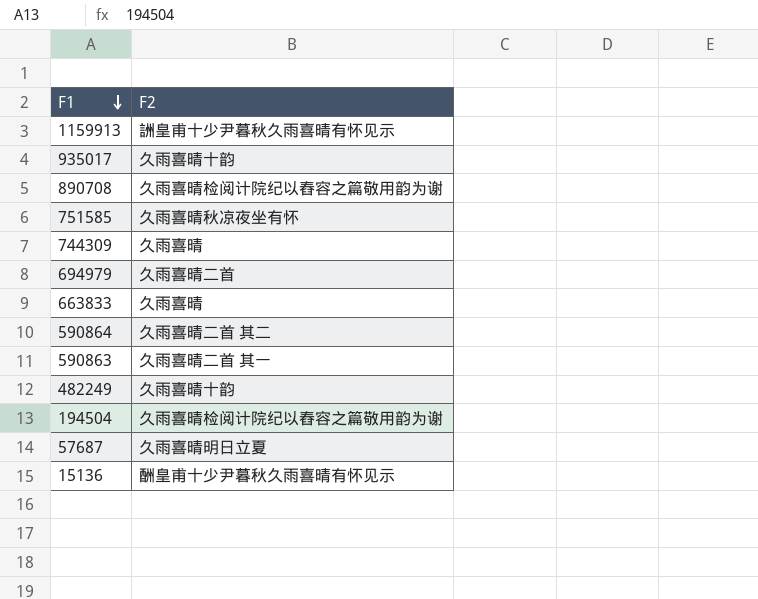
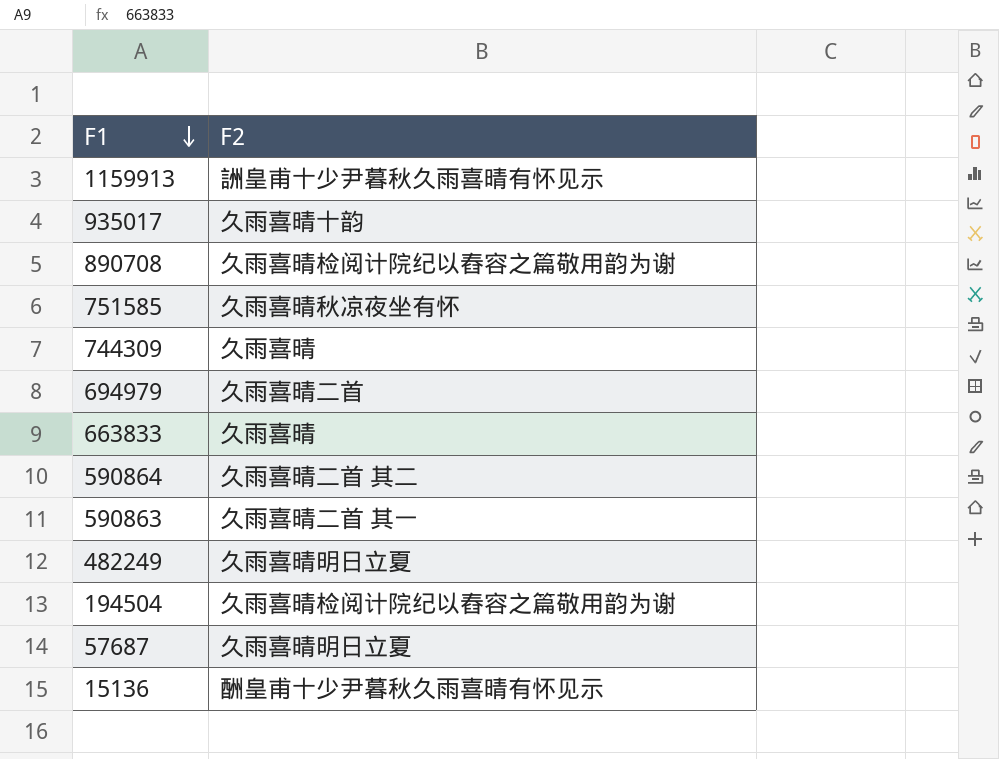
482249 | F2: 久雨喜晴十韵 -> 久雨喜晴明日立夏

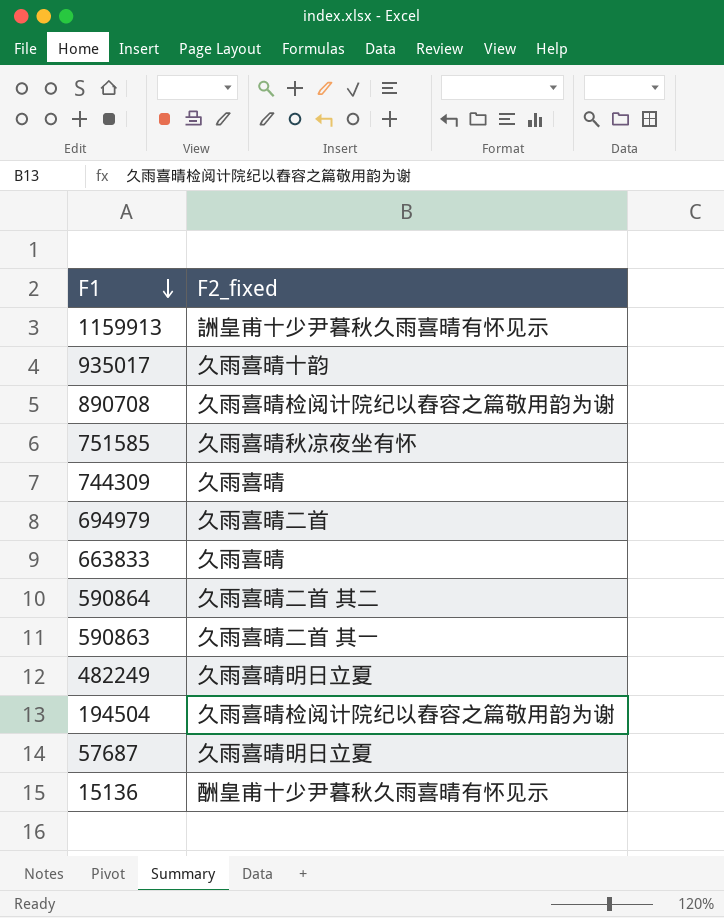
column name: F2 -> F2_fixed

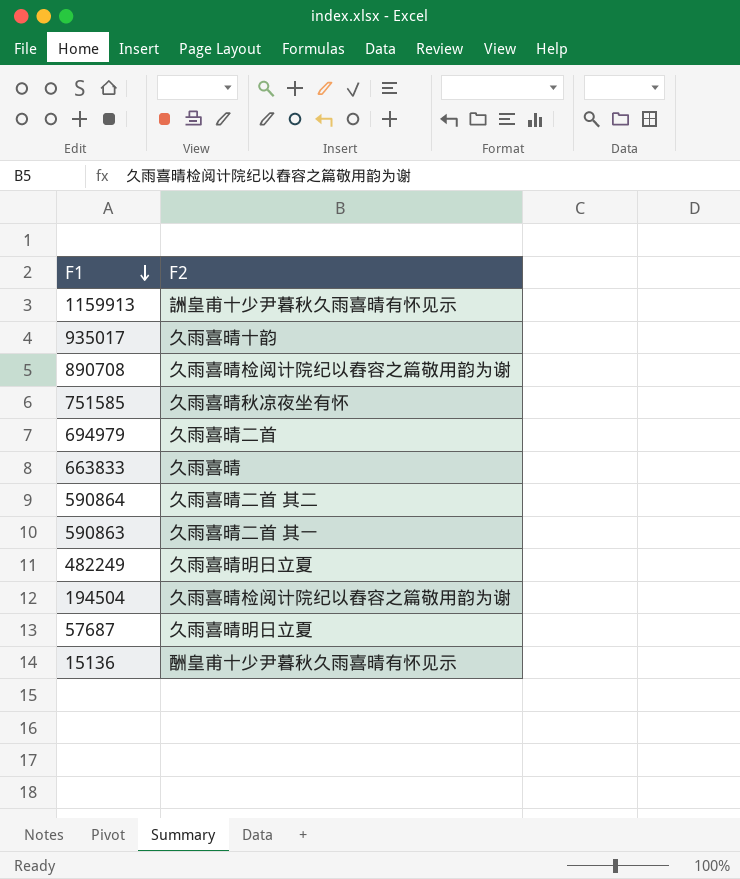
column name: F2_fixed -> F2
row 744309: 久雨喜晴 -> none

